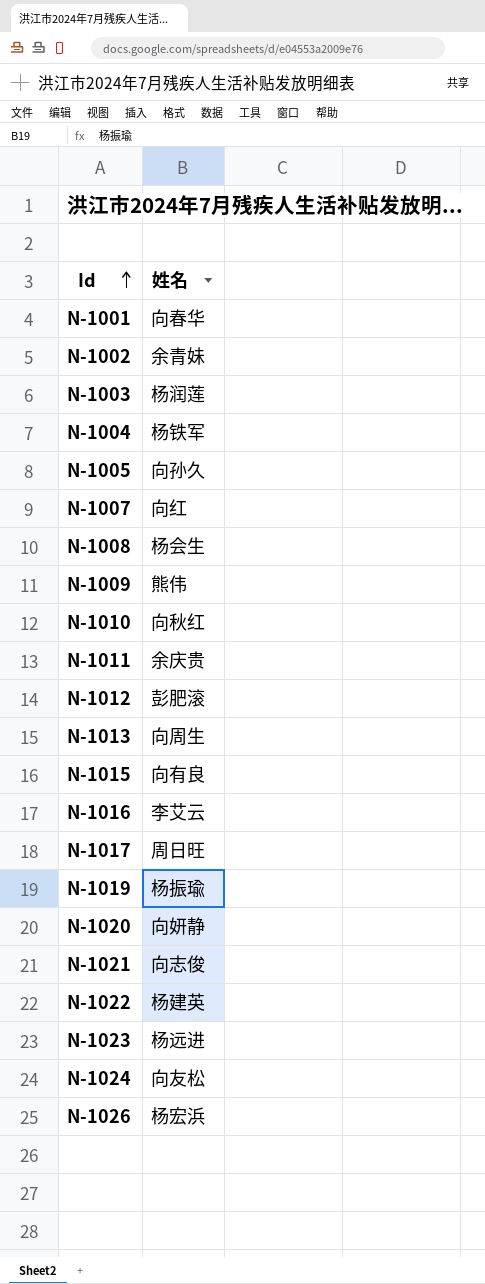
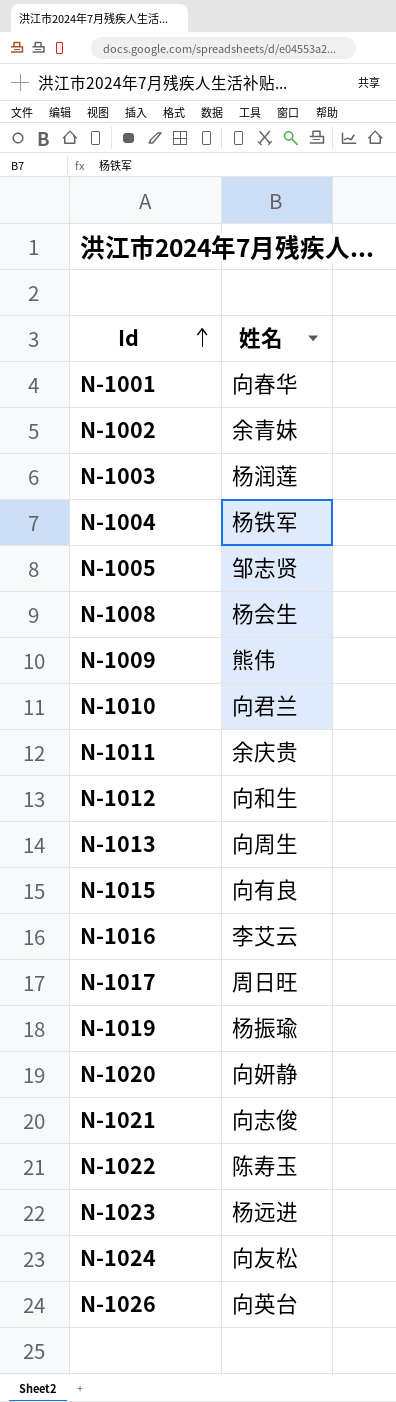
row N-1007: 向红 -> none
N-1005 | 姓名: 向孙久 -> 邹志贤
N-1010 | 姓名: 向秋红 -> 向君兰
N-1012 | 姓名: 彭肥滚 -> 向和生
N-1022 | 姓名: 杨建英 -> 陈寿玉
N-1026 | 姓名: 杨宏浜 -> 向英台

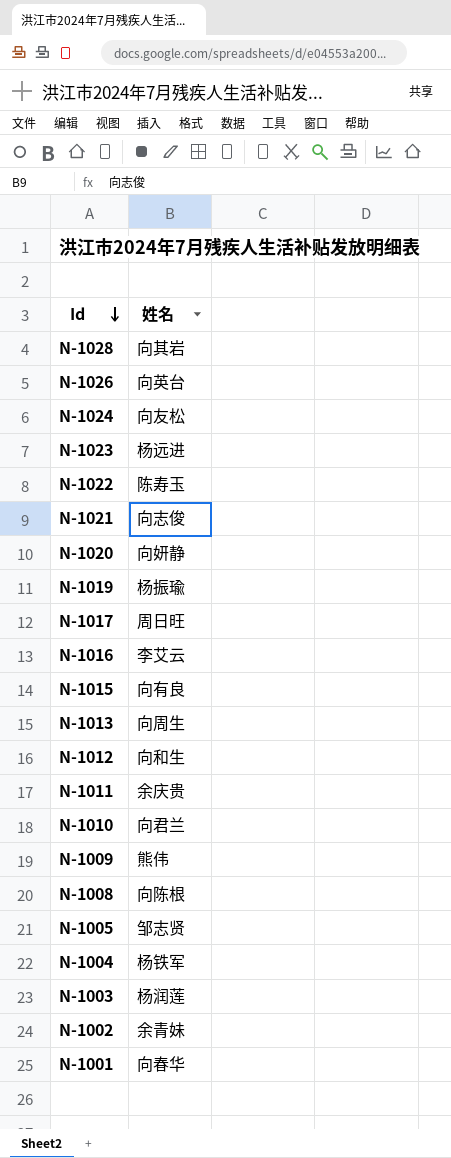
row order: Id ascending -> Id descending
row N-1028: none -> 向其岩
N-1008 | 姓名: 杨会生 -> 向陈根

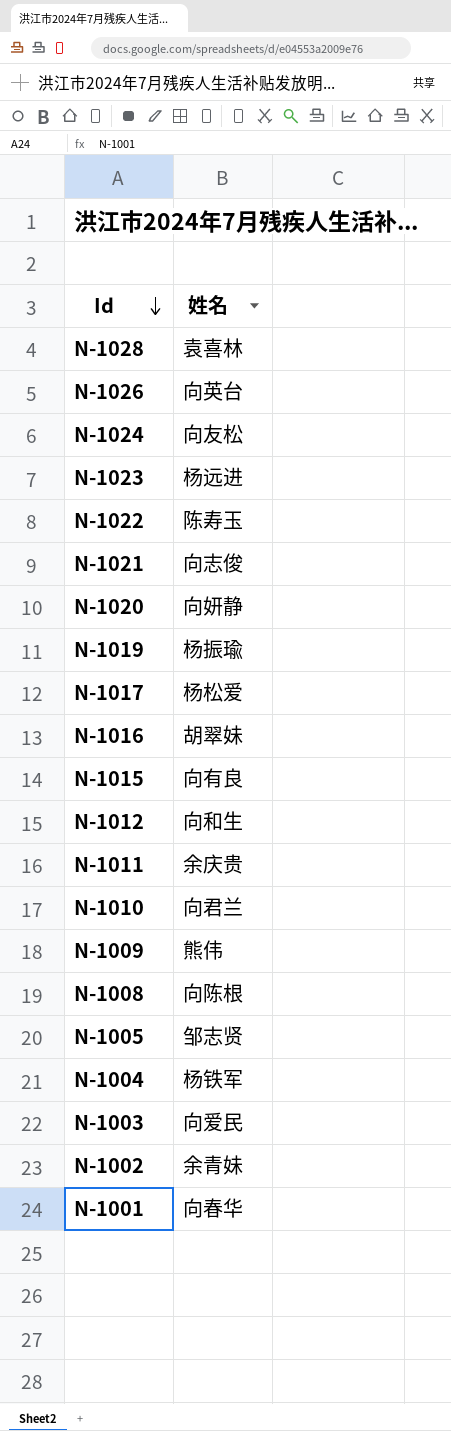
row N-1013: 向周生 -> none
N-1028 | 姓名: 向其岩 -> 袁喜林
N-1017 | 姓名: 周日旺 -> 杨松爱
N-1016 | 姓名: 李艾云 -> 胡翠妹
N-1003 | 姓名: 杨润莲 -> 向爱民

